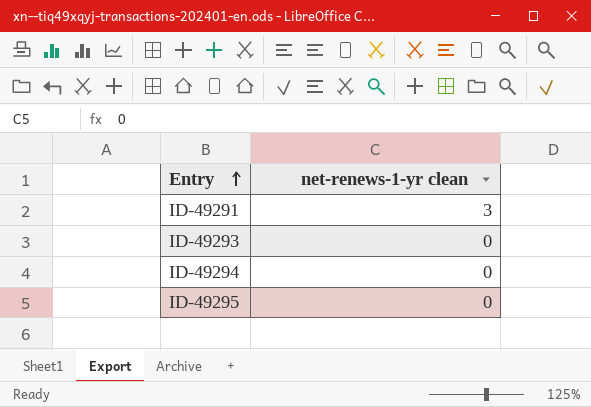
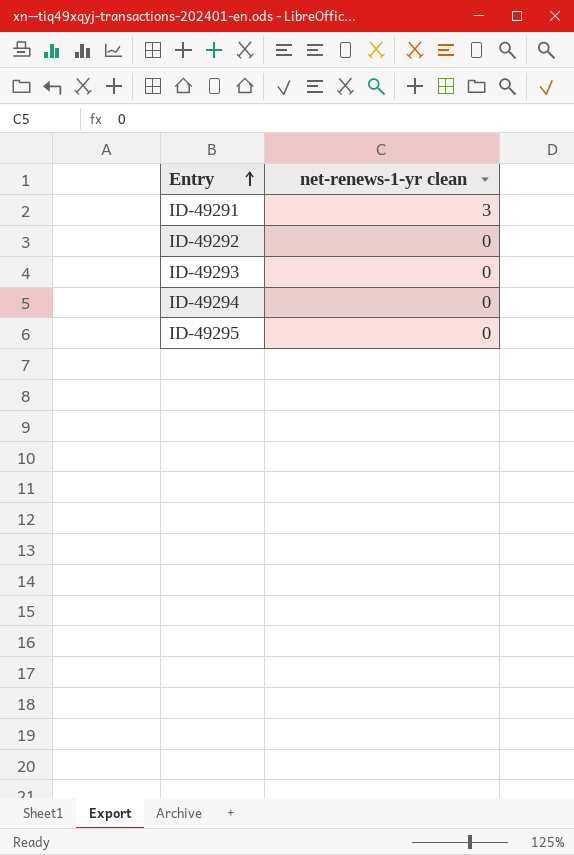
row ID-49292: none -> 0

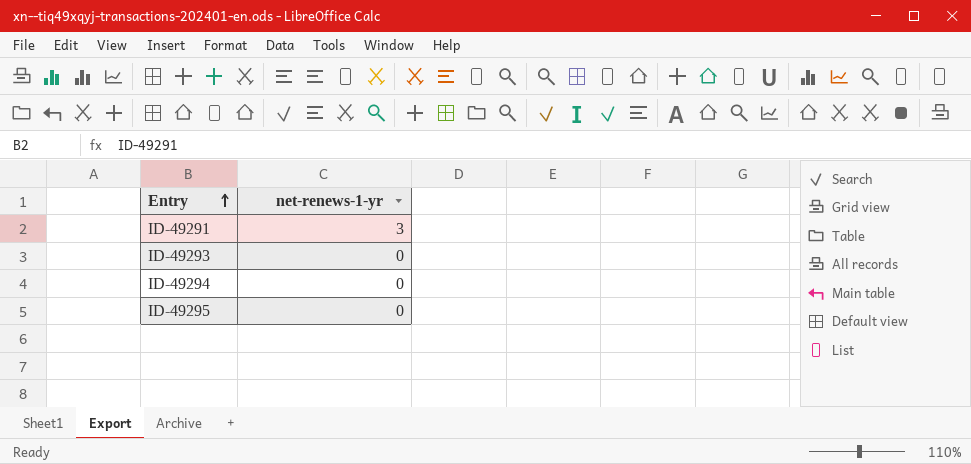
column name: net-renews-1-yr clean -> net-renews-1-yr
row ID-49292: 0 -> none

